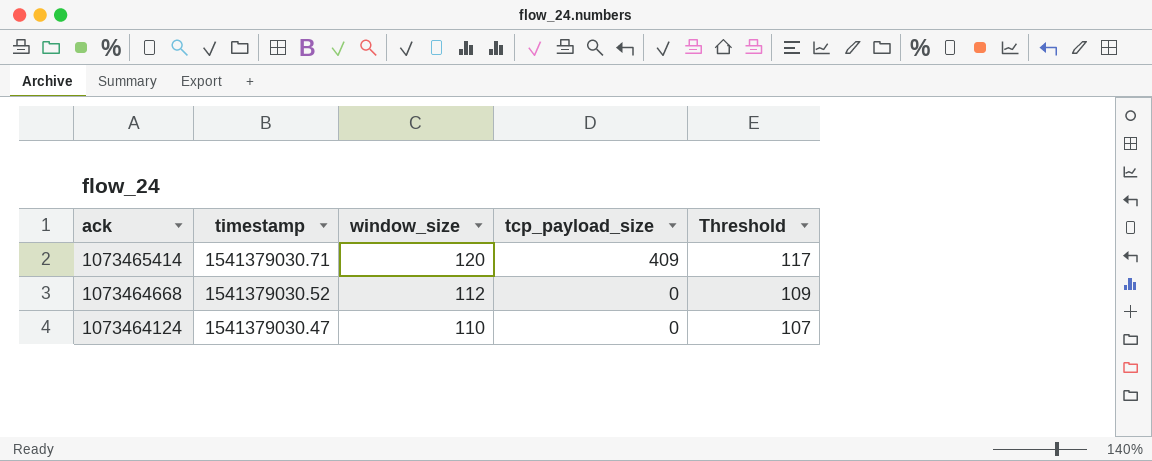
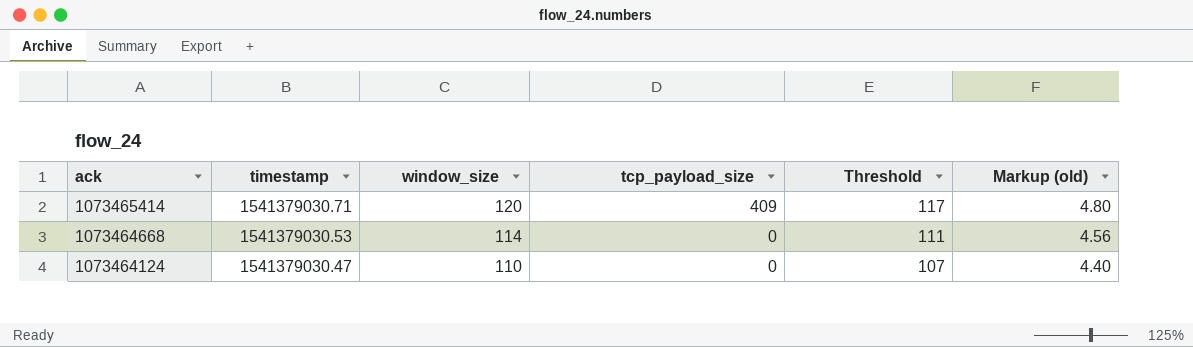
column Markup (old) | formula: none -> [window_size] * 0.04
1073464668 | timestamp: 1541379030.52 -> 1541379030.53
1073464668 | window_size: 112 -> 114
1073464668 | Threshold: 109 -> 111

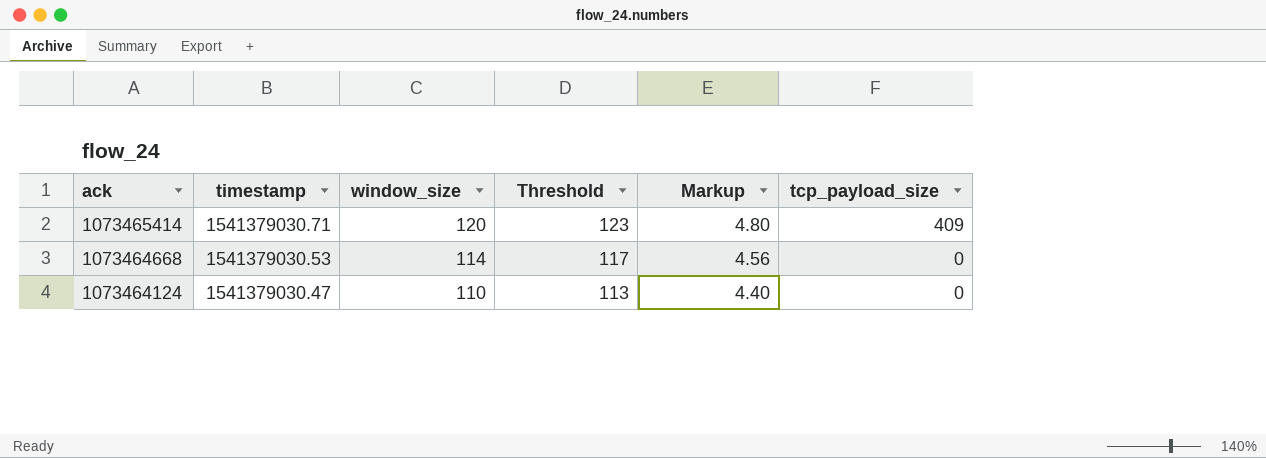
column Threshold | formula: [window_size] - 3 -> [window_size] + 3
column name: Markup (old) -> Markup
column tcp_payload_size | position: 4 -> 6

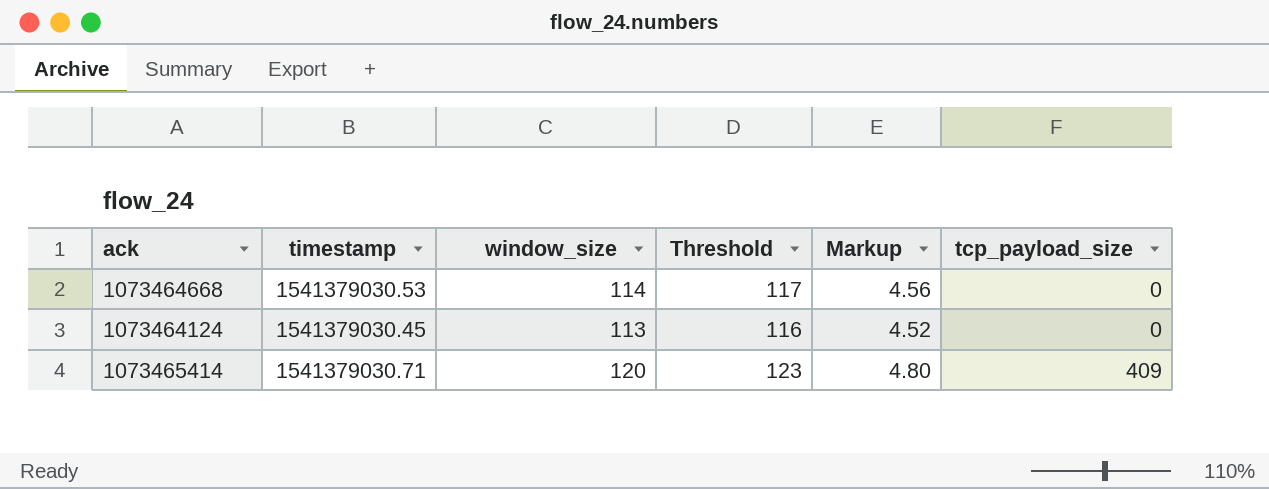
row order: ack descending -> tcp_payload_size ascending
1073464124 | timestamp: 1541379030.47 -> 1541379030.45
1073464124 | window_size: 110 -> 113
1073464124 | Threshold: 113 -> 116
1073464124 | Markup: 4.40 -> 4.52

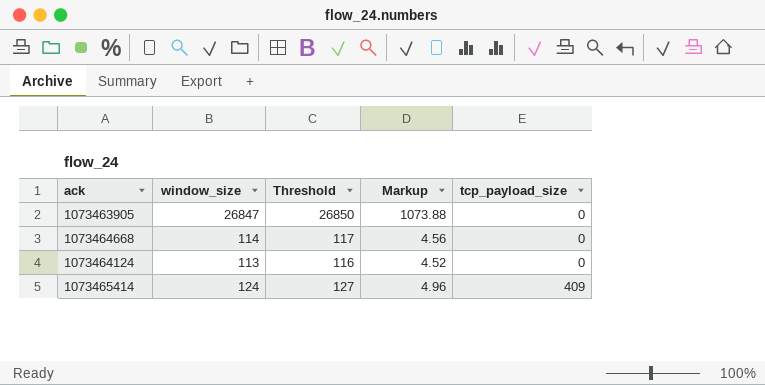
column timestamp | position: 2 -> none
row 1073463905: none -> 26847 | 26850 | 1073.88 | 0
1073465414 | window_size: 120 -> 124
1073465414 | Threshold: 123 -> 127
1073465414 | Markup: 4.80 -> 4.96

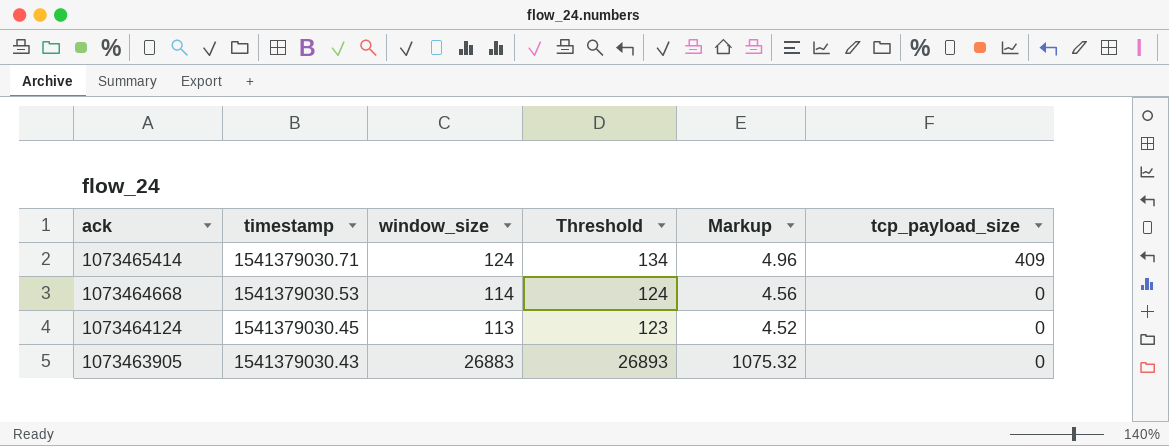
row order: tcp_payload_size ascending -> ack descending
column timestamp | position: none -> 2
column Threshold | formula: [window_size] + 3 -> [window_size] + 10
1073463905 | window_size: 26847 -> 26883
1073463905 | Markup: 1073.88 -> 1075.32

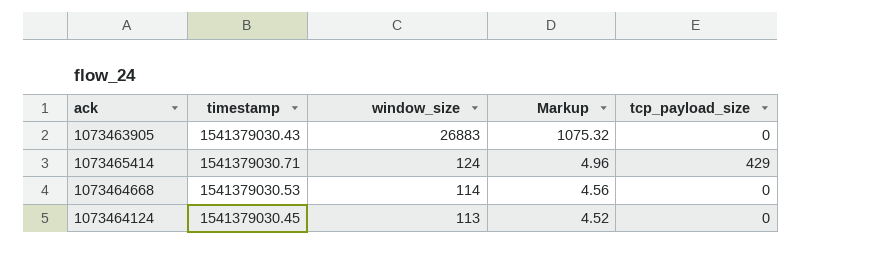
row order: ack descending -> window_size descending
column Threshold | formula: [window_size] + 10 -> none
1073465414 | tcp_payload_size: 409 -> 429

